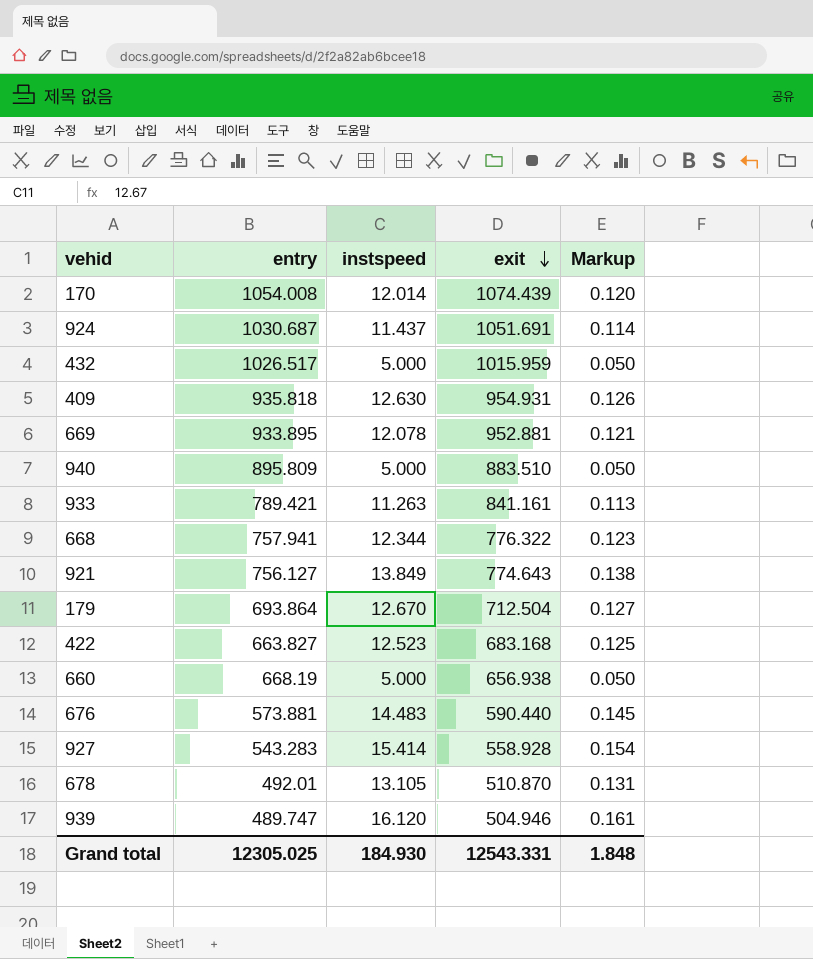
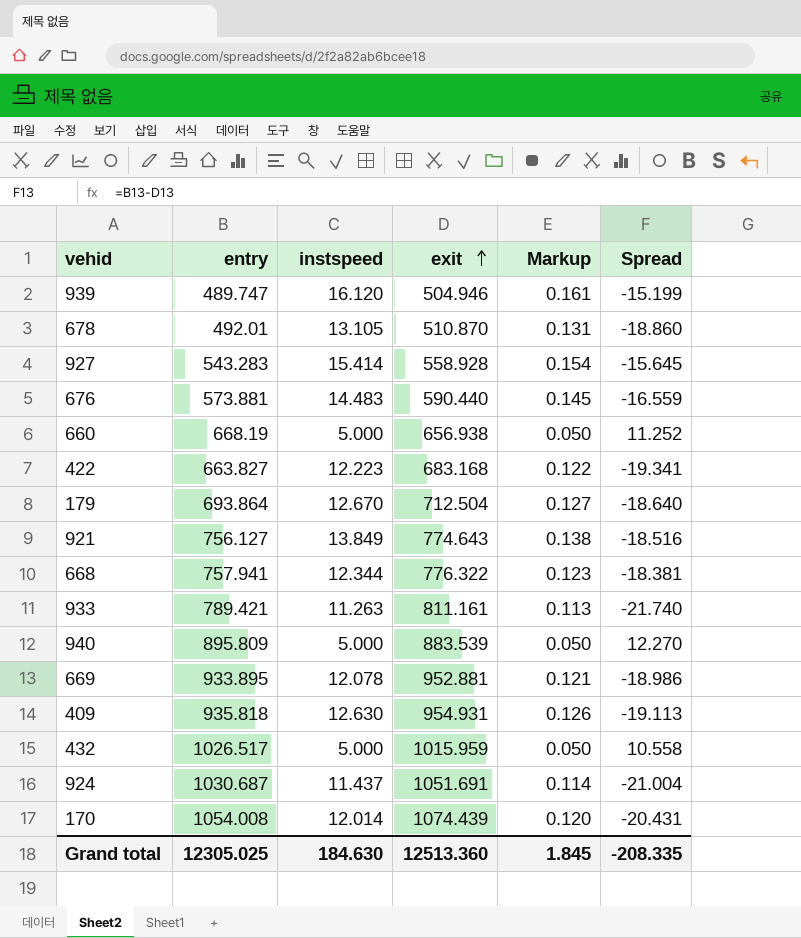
row order: exit descending -> exit ascending
column Spread | formula: none -> [entry] - [exit]
422 | instspeed: 12.523 -> 12.223
422 | Markup: 0.125 -> 0.122
933 | exit: 841.161 -> 811.161
940 | exit: 883.510 -> 883.539
Grand total | instspeed: 184.930 -> 184.630
Grand total | exit: 12543.331 -> 12513.360
Grand total | Markup: 1.848 -> 1.845

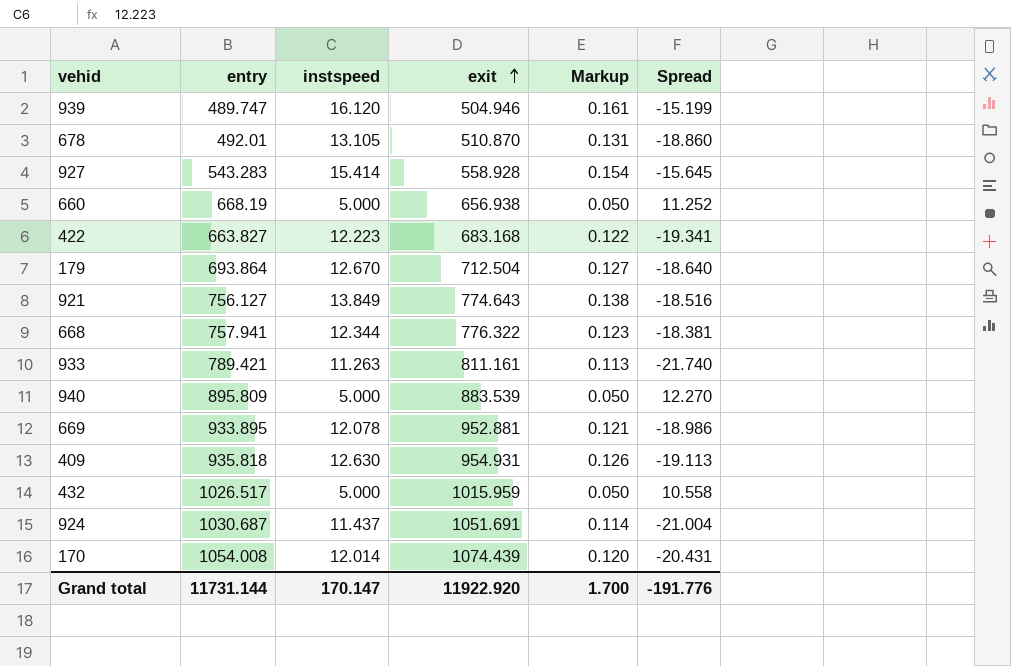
row 676: 573.881 | 14.483 | 590.440 | 0.145 | -16.559 -> none
Grand total | entry: 12305.025 -> 11731.144
Grand total | instspeed: 184.630 -> 170.147
Grand total | exit: 12513.360 -> 11922.920
Grand total | Markup: 1.845 -> 1.700
Grand total | Spread: -208.335 -> -191.776

